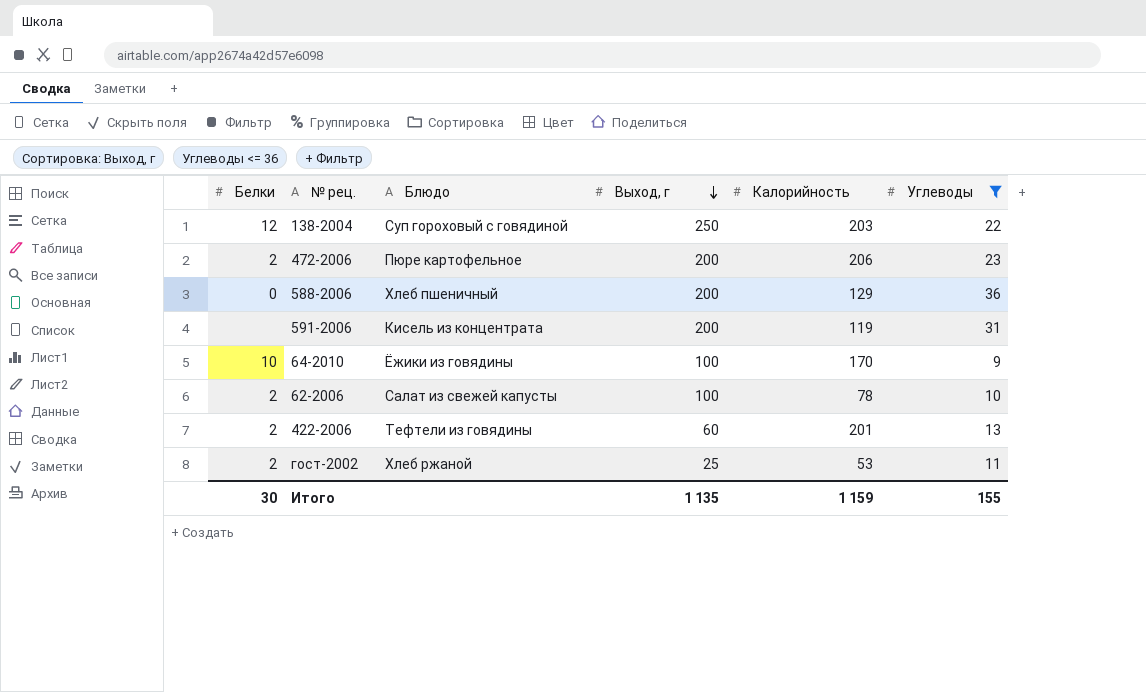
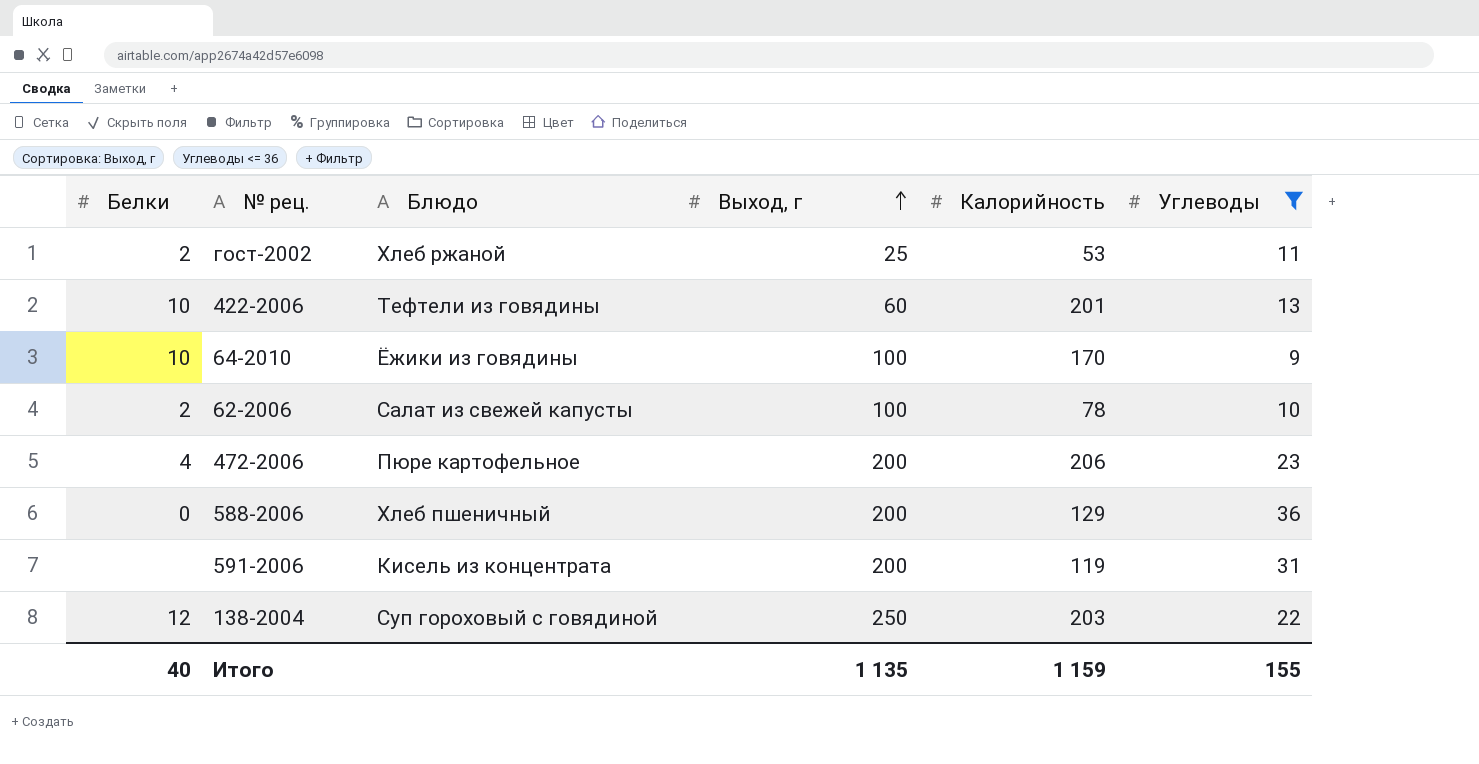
row order: Выход, г descending -> Выход, г ascending
422-2006 | Белки: 2 -> 10
472-2006 | Белки: 2 -> 4
Итого | Белки: 30 -> 40

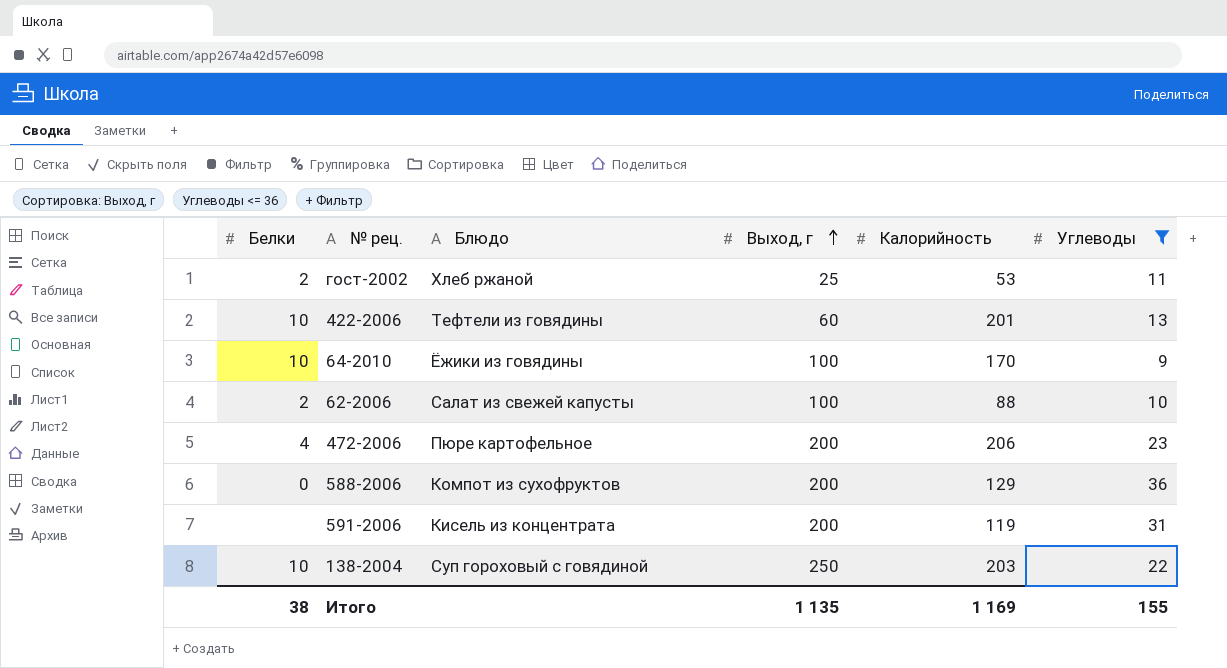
62-2006 | Калорийность: 78 -> 88
588-2006 | Блюдо: Хлеб пшеничный -> Компот из сухофруктов
138-2004 | Белки: 12 -> 10
Итого | Белки: 40 -> 38
Итого | Калорийность: 1 159 -> 1 169

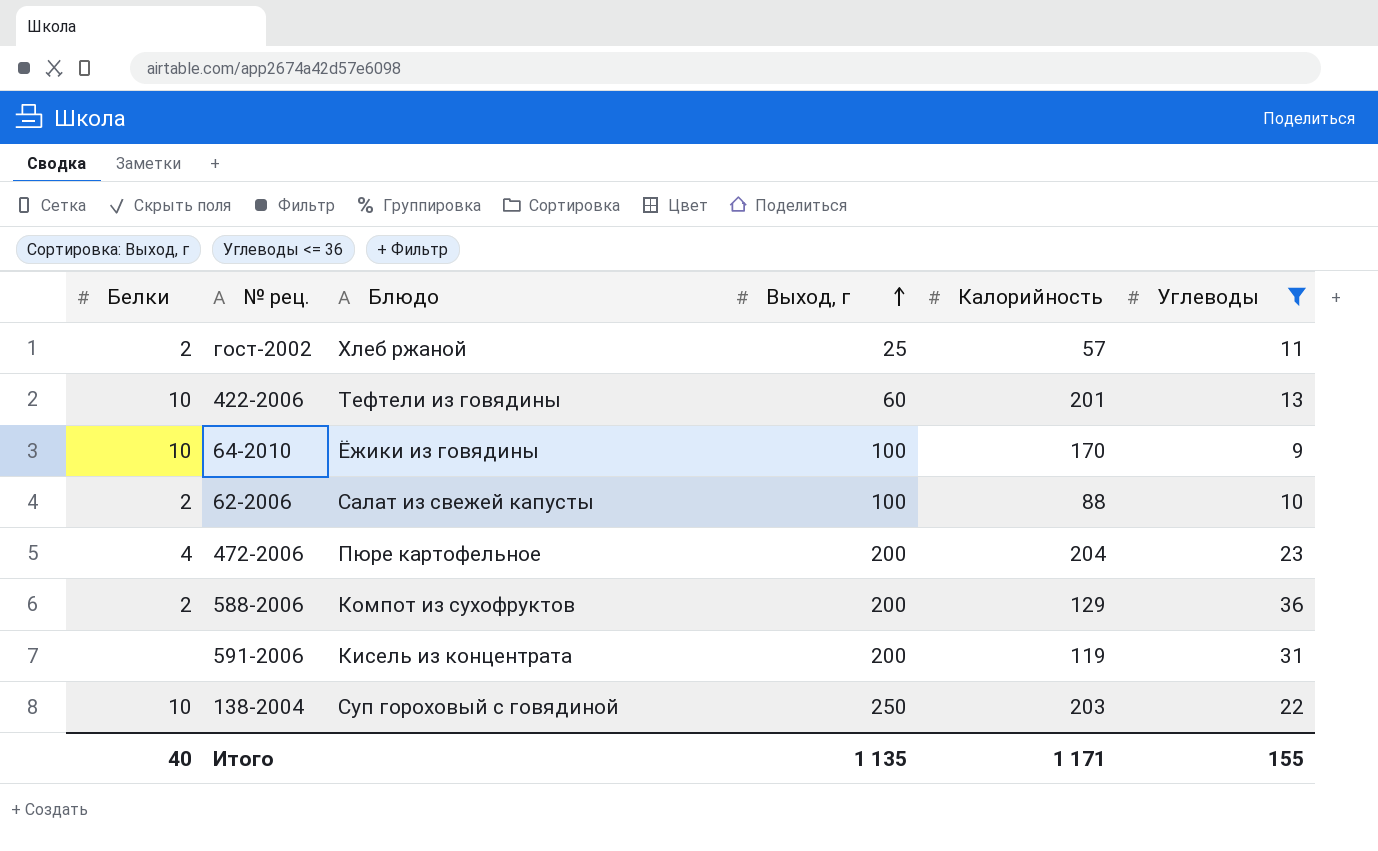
гост-2002 | Калорийность: 53 -> 57
472-2006 | Калорийность: 206 -> 204
588-2006 | Белки: 0 -> 2
Итого | Белки: 38 -> 40
Итого | Калорийность: 1 169 -> 1 171

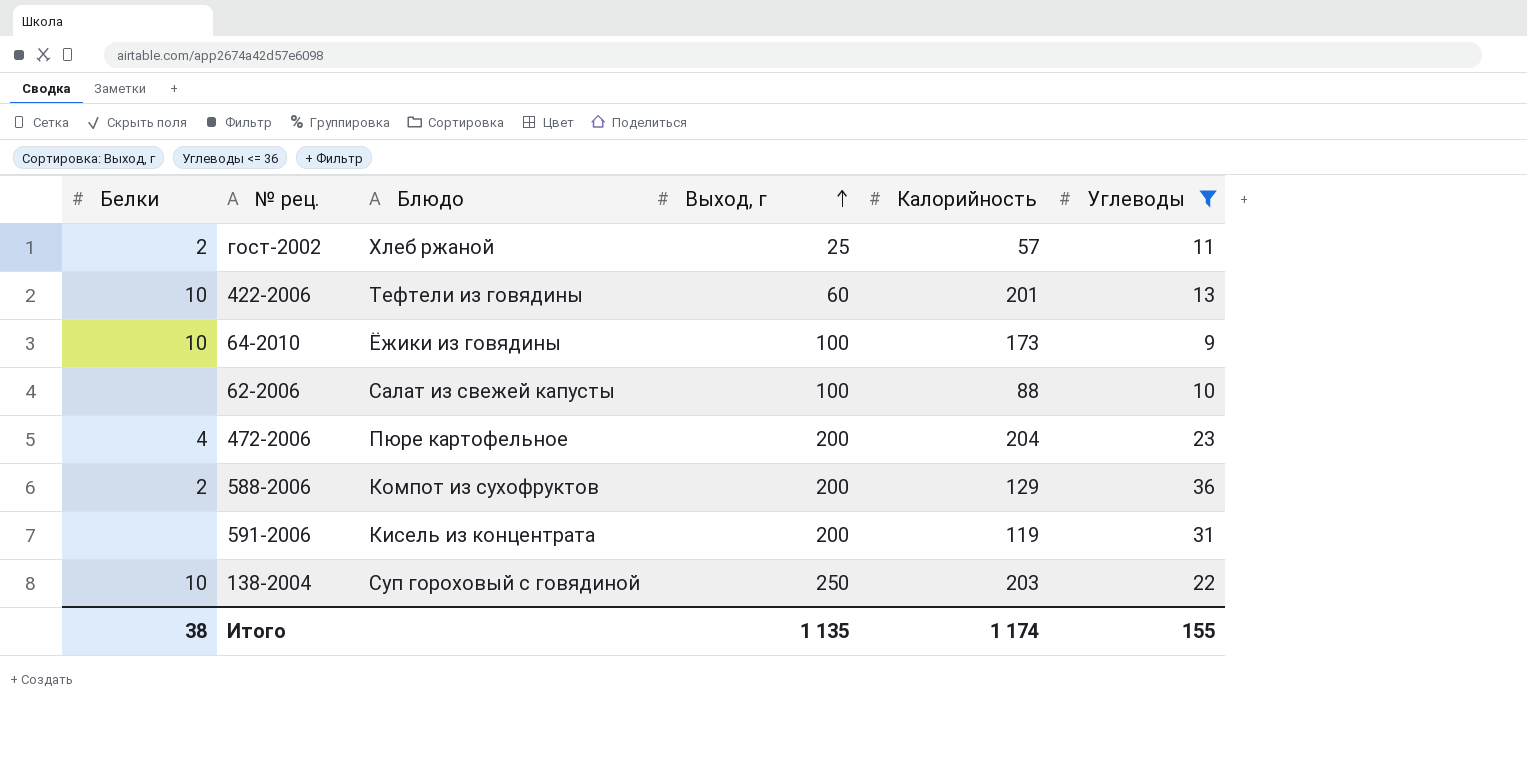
64-2010 | Калорийность: 170 -> 173
62-2006 | Белки: 2 -> none
Итого | Белки: 40 -> 38
Итого | Калорийность: 1 171 -> 1 174

